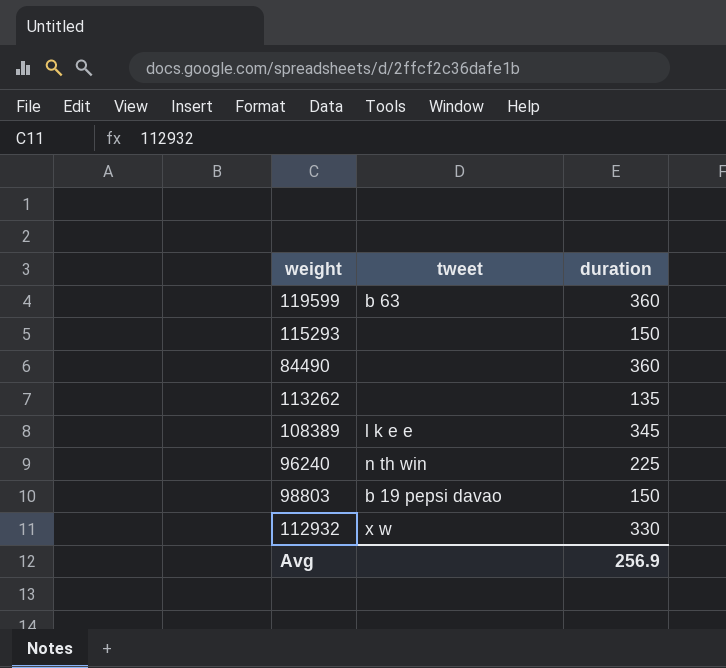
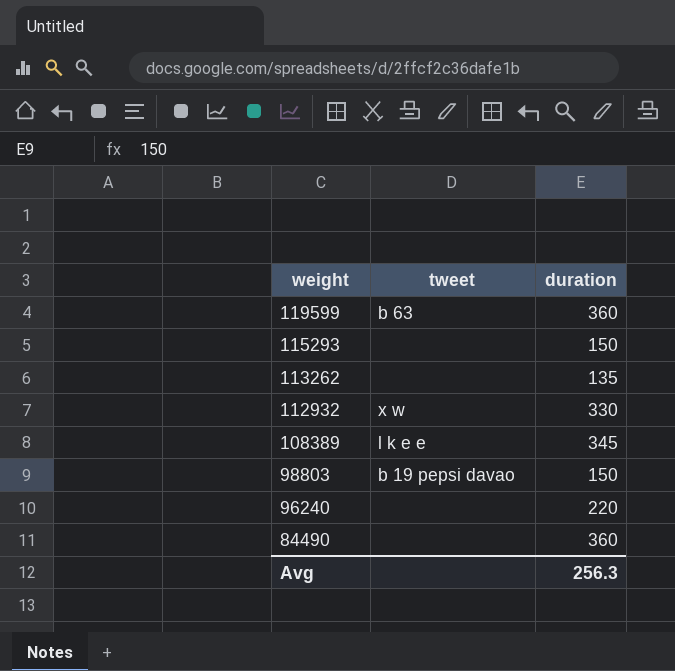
row order: none -> weight descending
96240 | tweet: n th win -> none
96240 | duration: 225 -> 220
Avg | duration: 256.9 -> 256.3

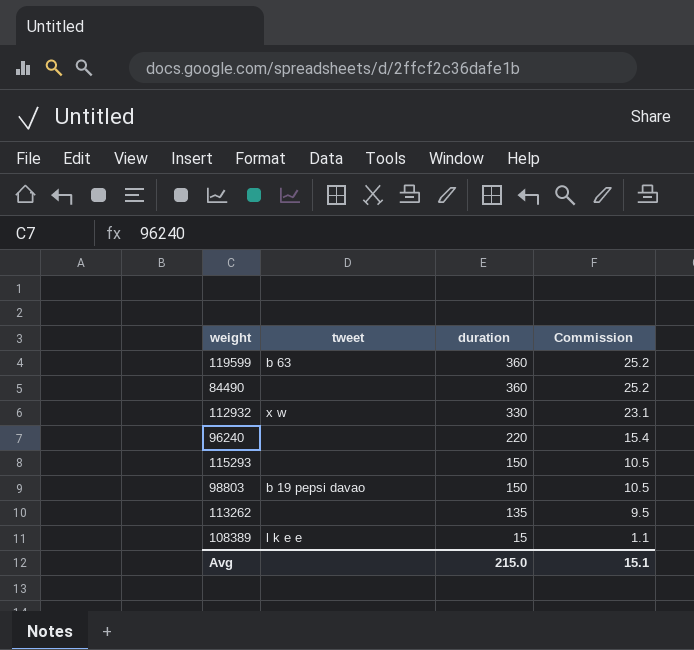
row order: weight descending -> duration descending
column Commission | formula: none -> [duration] * 0.07
108389 | duration: 345 -> 15
Avg | duration: 256.3 -> 215.0

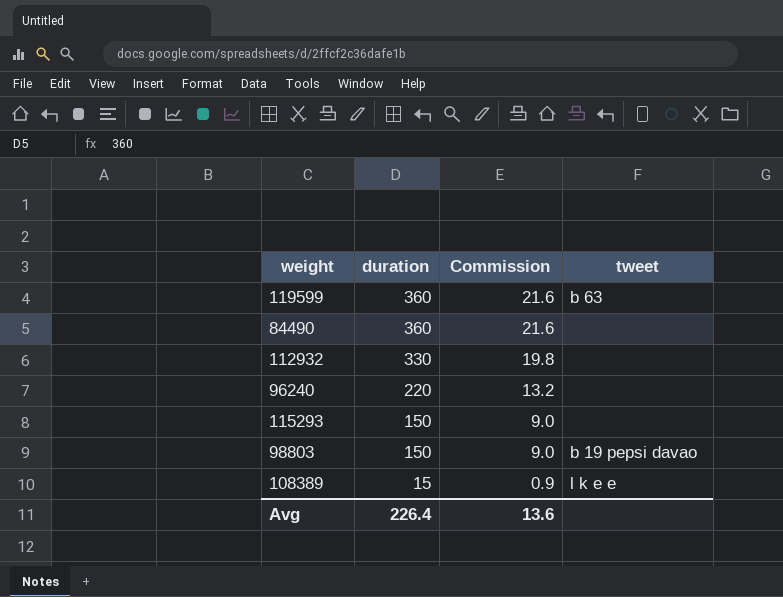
column Commission | formula: [duration] * 0.07 -> [duration] * 0.06
column tweet | position: 2 -> 4
row 113262: none | 135 | 9.5 -> none
112932 | tweet: x w -> none
Avg | duration: 215.0 -> 226.4
Avg | Commission: 15.1 -> 13.6

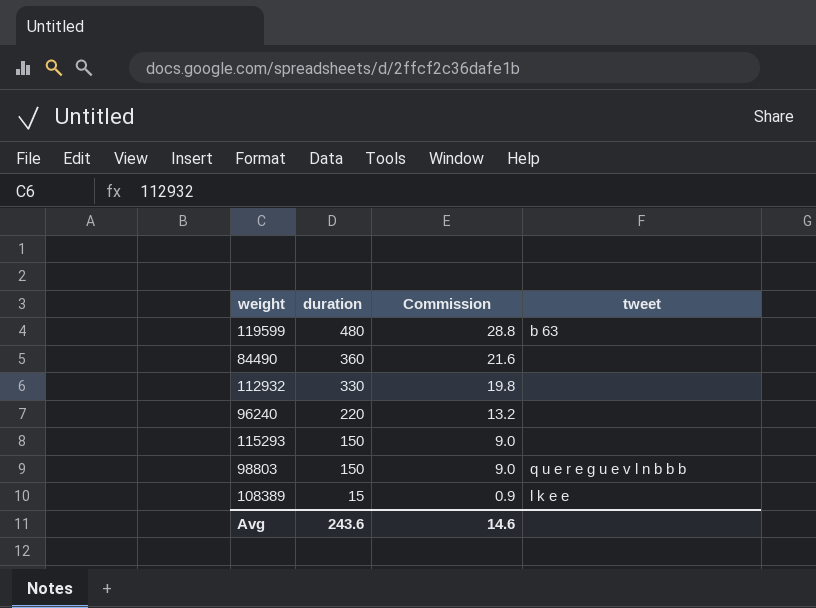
119599 | duration: 360 -> 480
119599 | Commission: 21.6 -> 28.8
98803 | tweet: b 19 pepsi davao -> q u e r e g u e v l n b b b
Avg | duration: 226.4 -> 243.6
Avg | Commission: 13.6 -> 14.6

